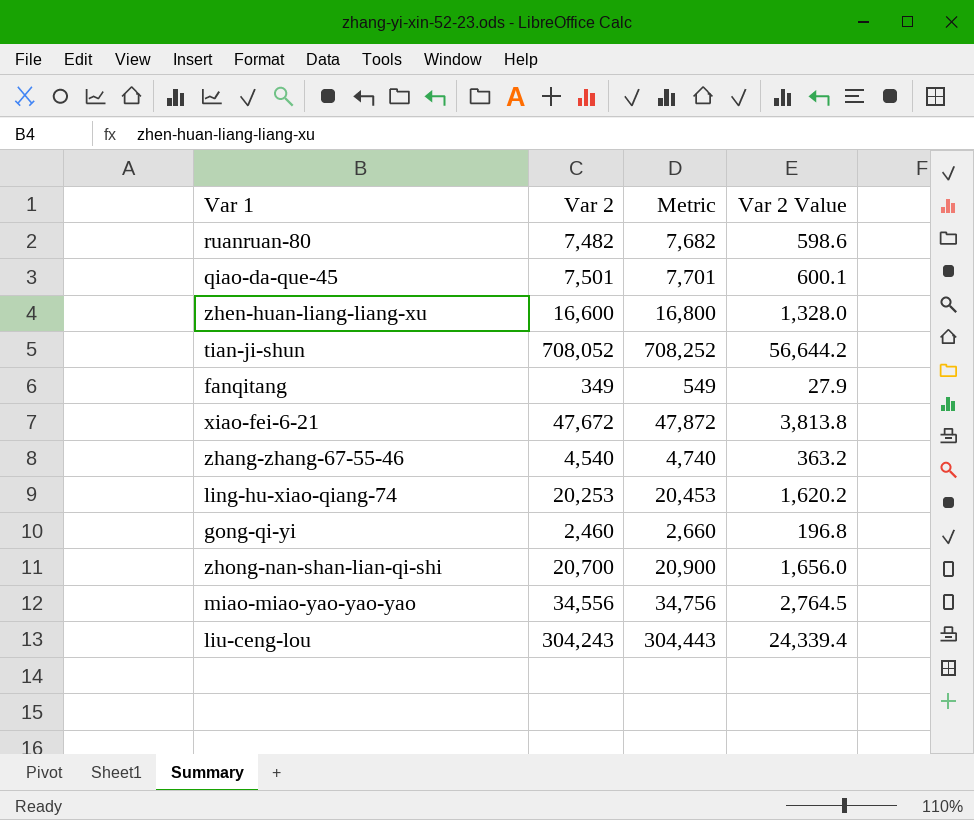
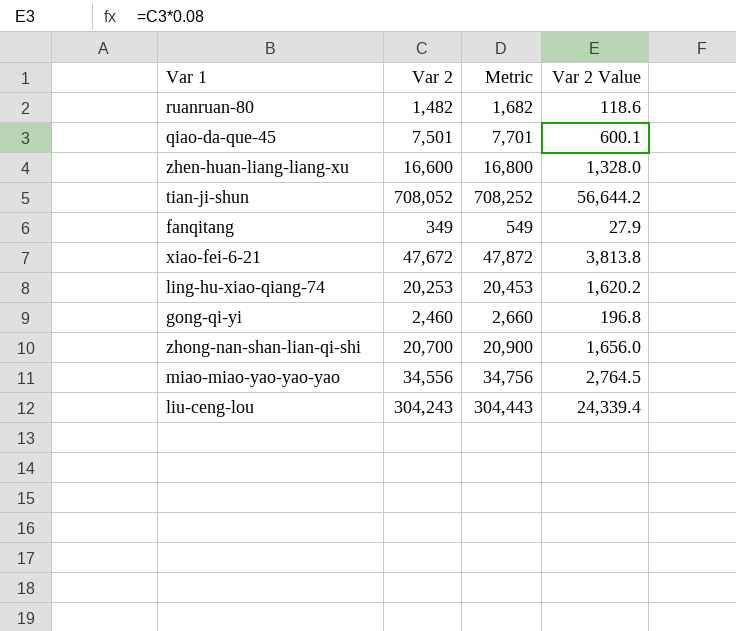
row zhang-zhang-67-55-46: 4,540 | 4,740 | 363.2 -> none
ruanruan-80 | Var 2: 7,482 -> 1,482
ruanruan-80 | Metric: 7,682 -> 1,682
ruanruan-80 | Var 2 Value: 598.6 -> 118.6

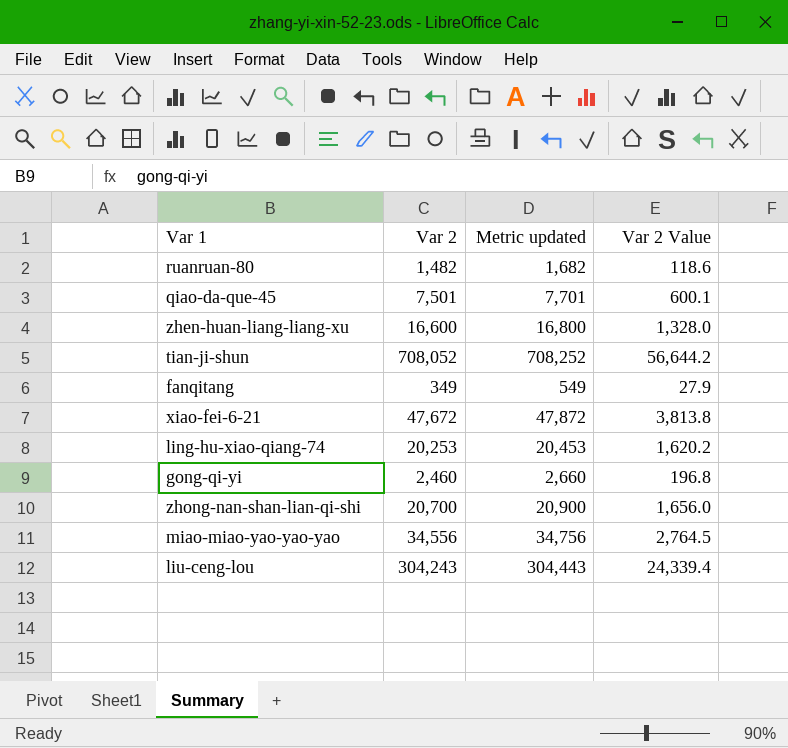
column name: Metric -> Metric updated

